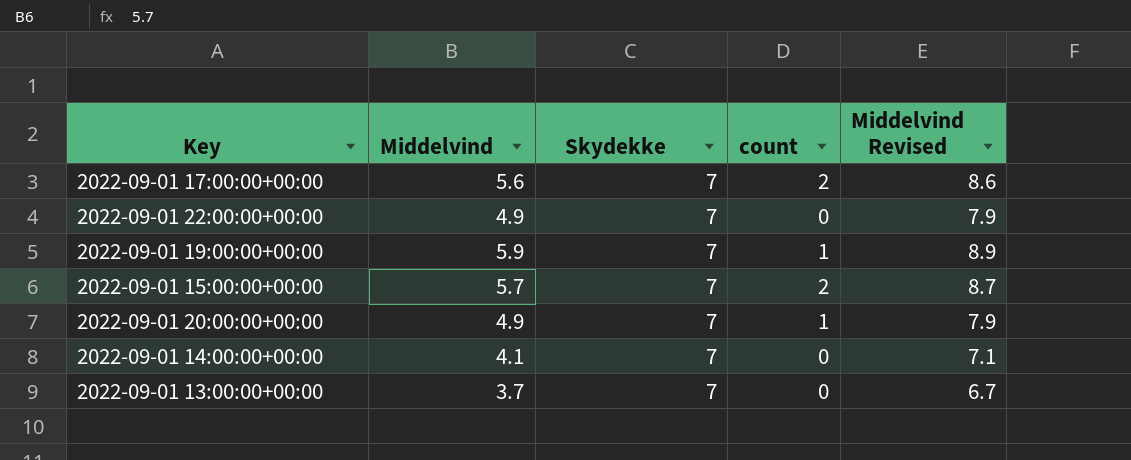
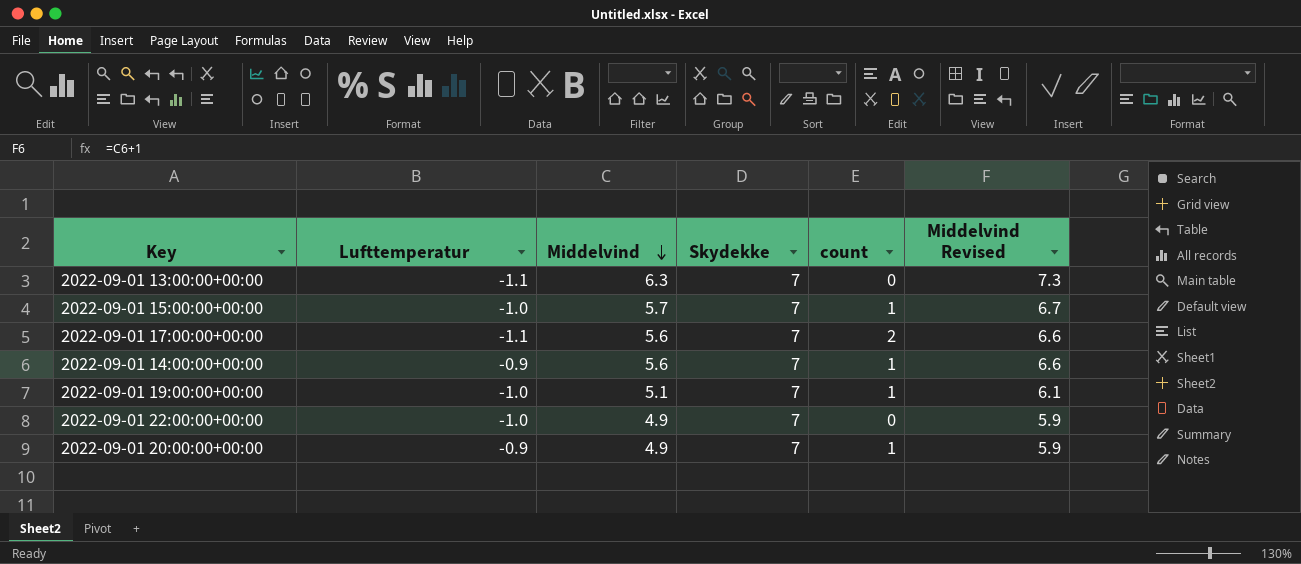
row order: none -> Middelvind descending
column Lufttemperatur | position: none -> 2
column Middelvind Revised | formula: [Middelvind] + 3 -> [Middelvind] + 1
2022-09-01 13:00:00+00:00 | Middelvind: 3.7 -> 6.3
2022-09-01 15:00:00+00:00 | count: 2 -> 1
2022-09-01 14:00:00+00:00 | Middelvind: 4.1 -> 5.6
2022-09-01 14:00:00+00:00 | count: 0 -> 1
2022-09-01 19:00:00+00:00 | Middelvind: 5.9 -> 5.1

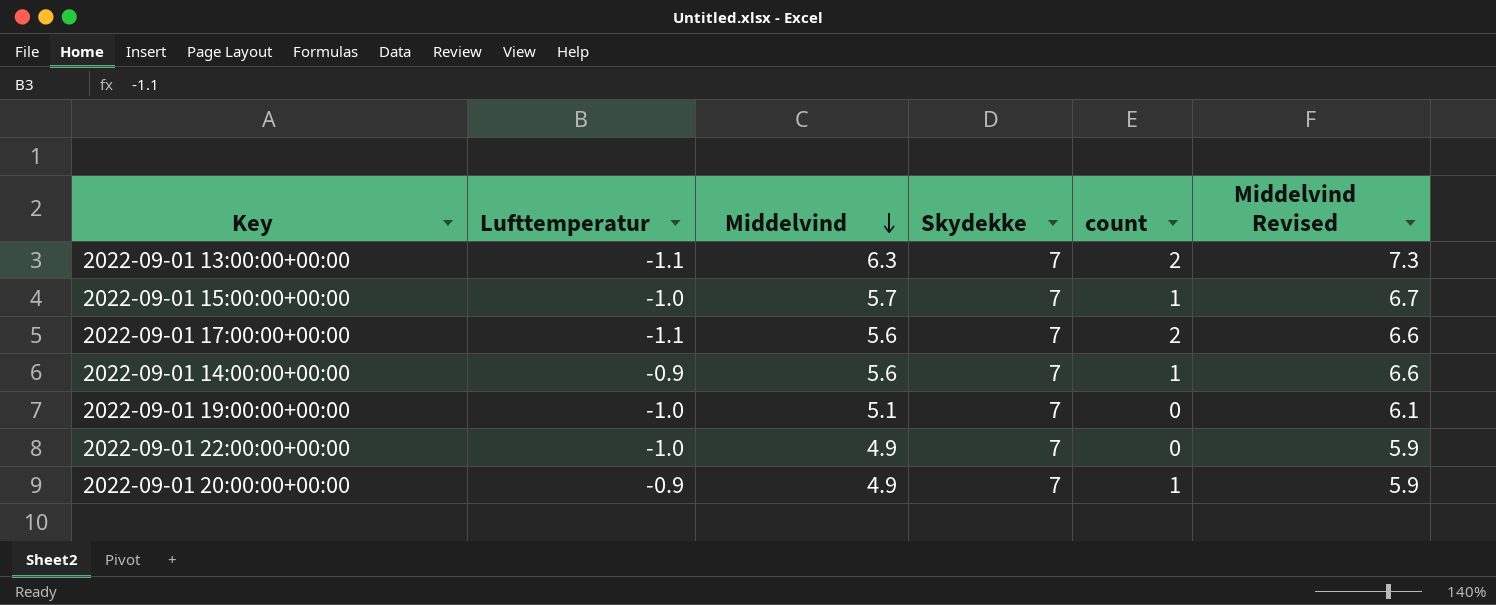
2022-09-01 13:00:00+00:00 | count: 0 -> 2
2022-09-01 19:00:00+00:00 | count: 1 -> 0

